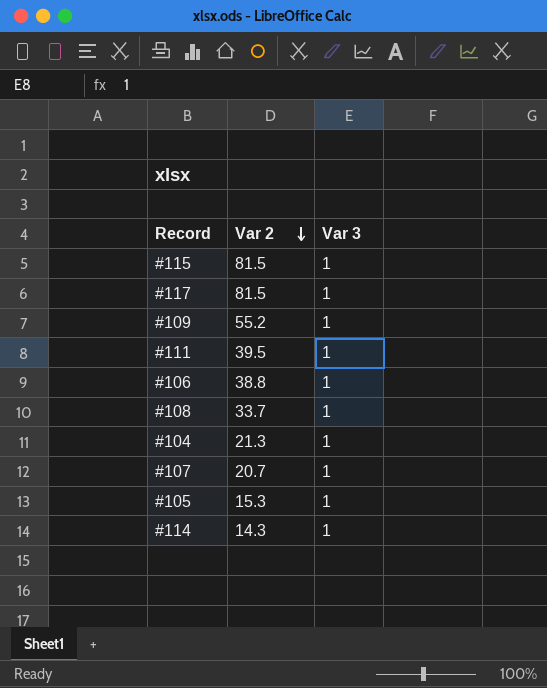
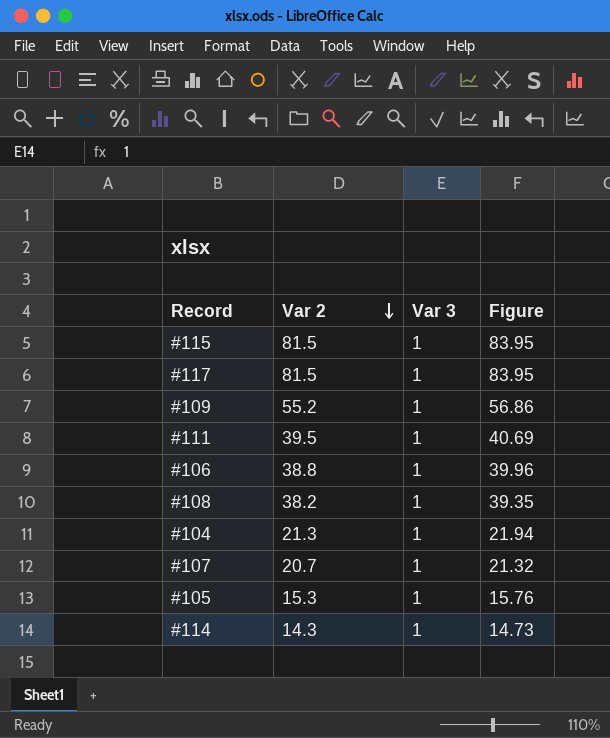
column Figure | formula: none -> [Var 2] * 1.03
#108 | Var 2: 33.7 -> 38.2

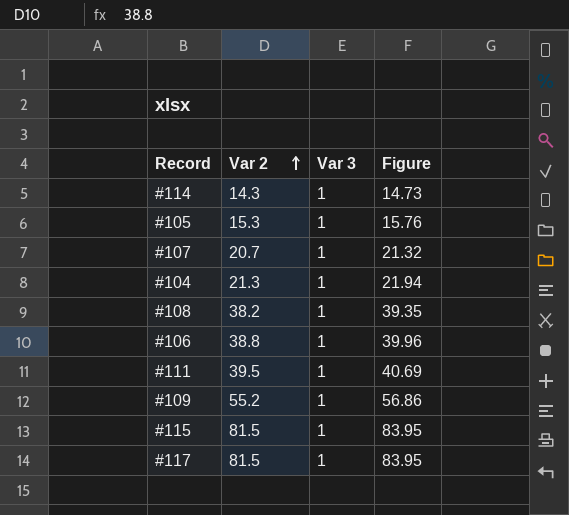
row order: Var 2 descending -> Var 2 ascending

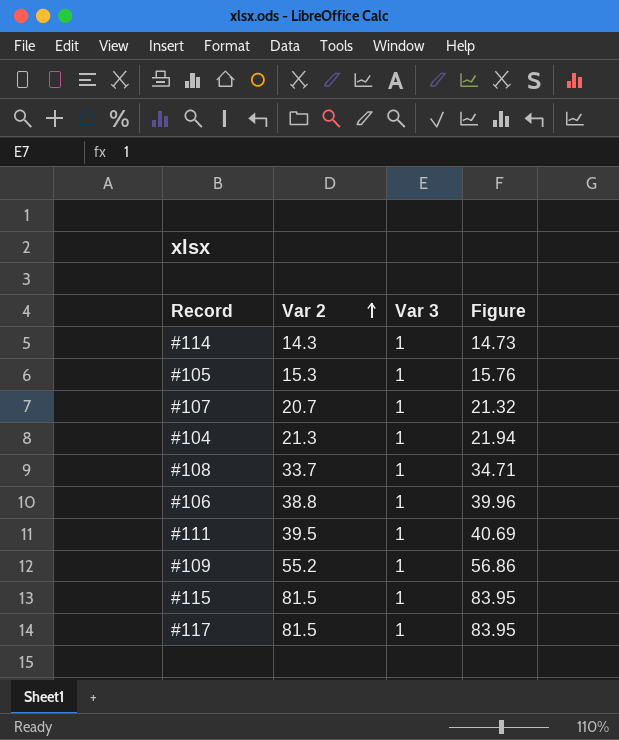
#108 | Var 2: 38.2 -> 33.7
#108 | Figure: 39.35 -> 34.71

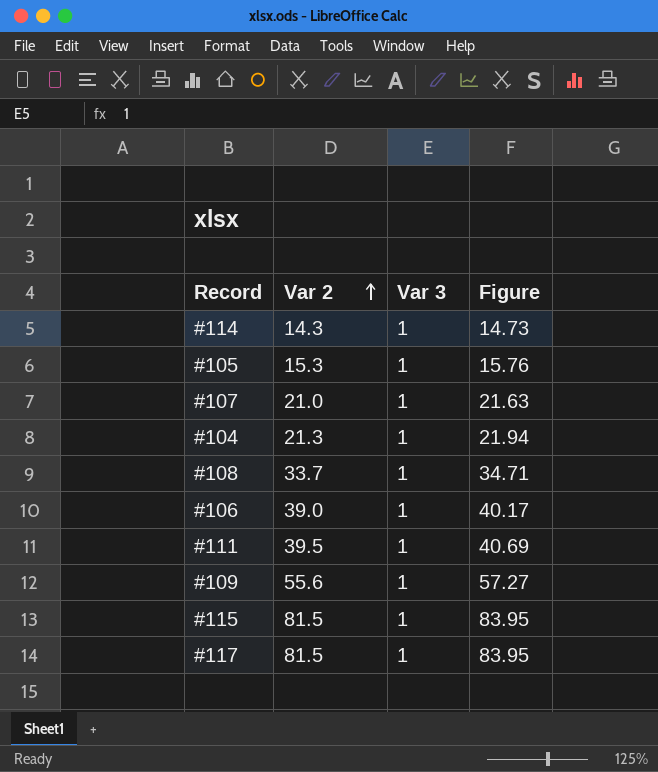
#107 | Var 2: 20.7 -> 21.0
#107 | Figure: 21.32 -> 21.63
#106 | Var 2: 38.8 -> 39.0
#106 | Figure: 39.96 -> 40.17
#109 | Var 2: 55.2 -> 55.6
#109 | Figure: 56.86 -> 57.27

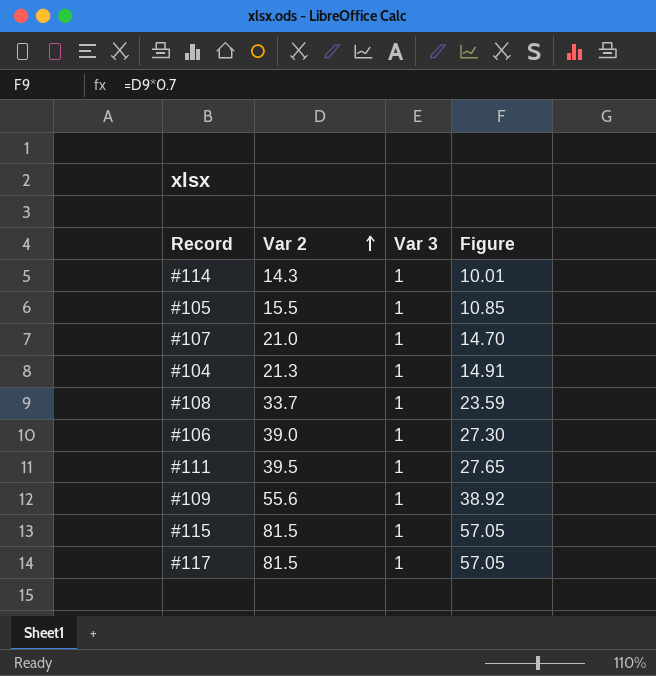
column Figure | formula: [Var 2] * 1.03 -> [Var 2] * 0.7
#105 | Var 2: 15.3 -> 15.5

